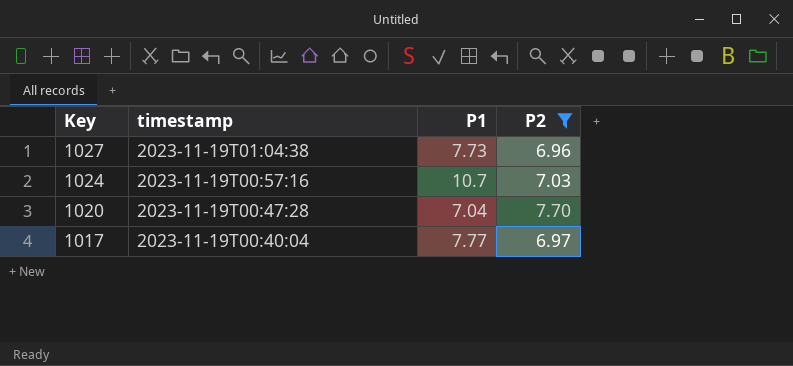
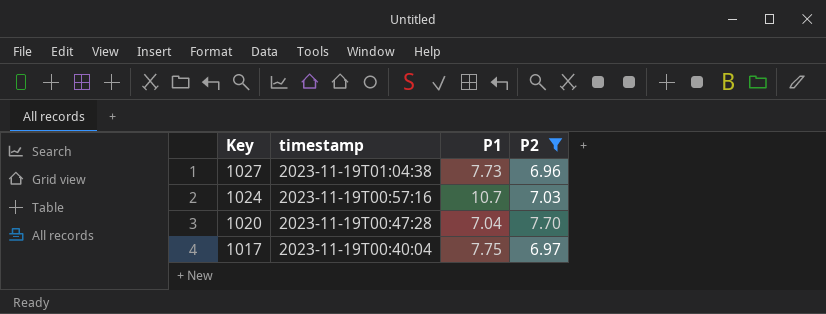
1017 | P1: 7.77 -> 7.75

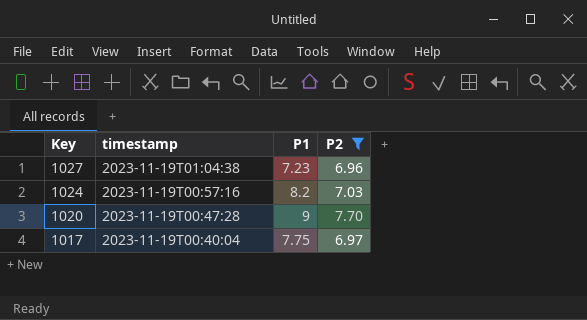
1027 | P1: 7.73 -> 7.23
1024 | P1: 10.7 -> 8.2
1020 | P1: 7.04 -> 9

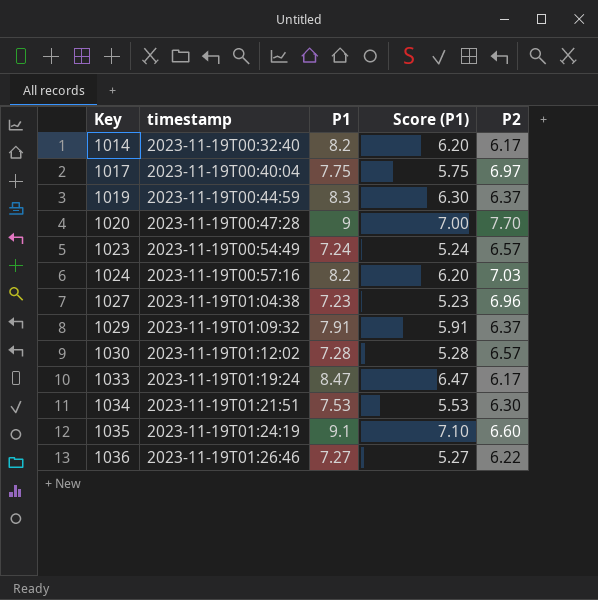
filter: P2 >= 6.96 -> none
row order: Key descending -> Key ascending
column Score (P1) | formula: none -> [P1] - 2

